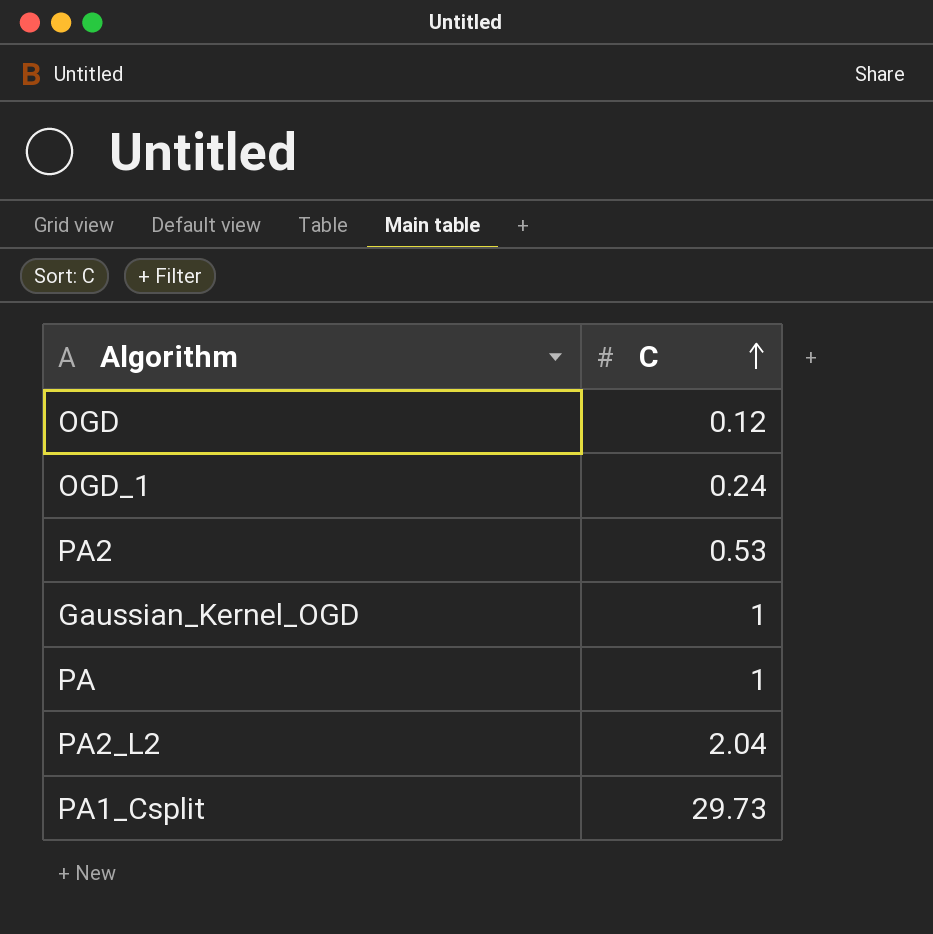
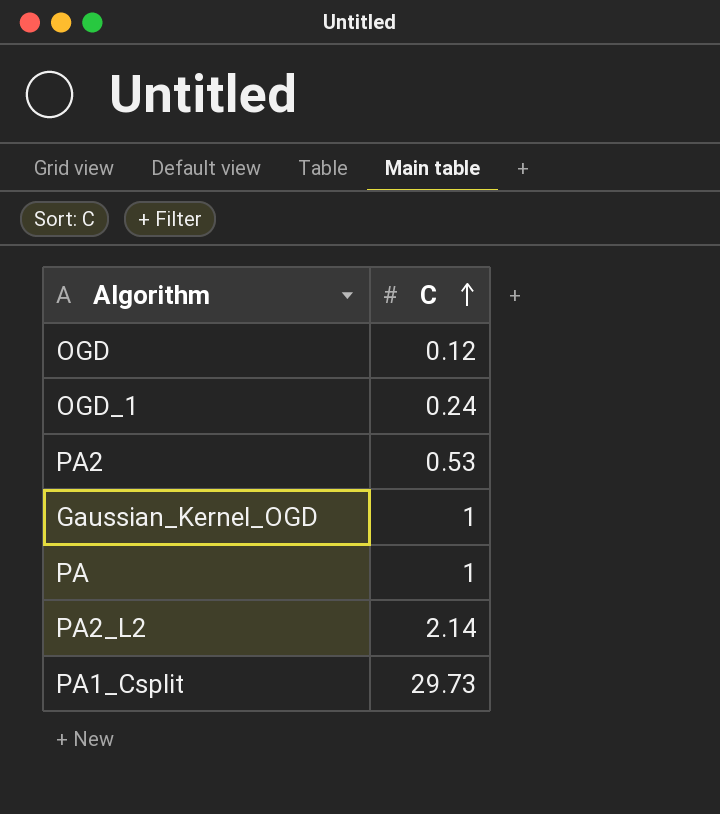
PA2_L2 | C: 2.04 -> 2.14

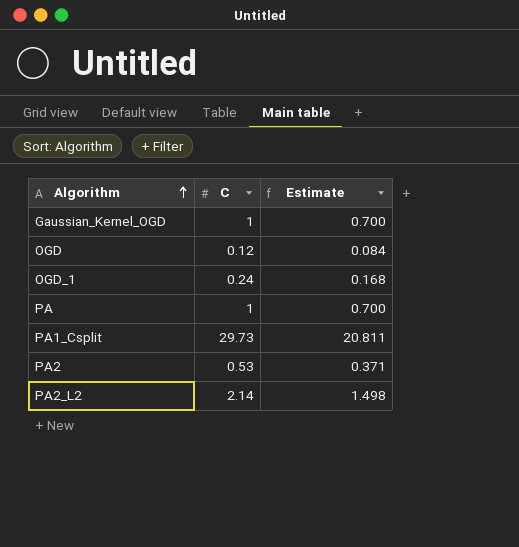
row order: C ascending -> Algorithm ascending
column Estimate | formula: none -> [C] * 0.7

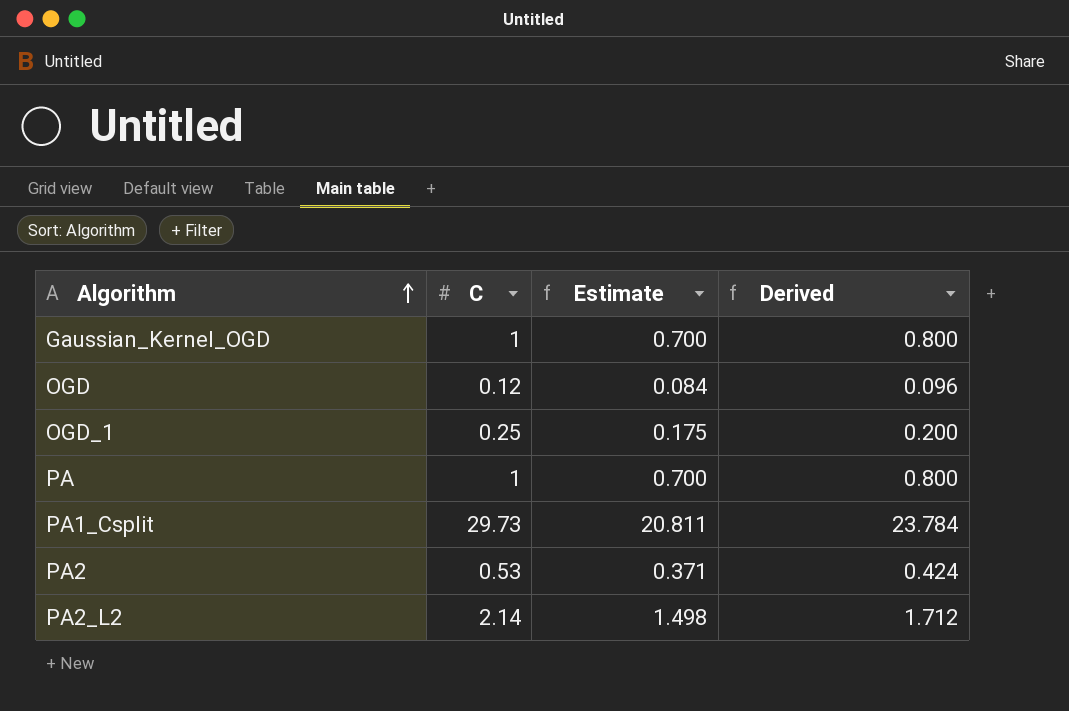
column Derived | formula: none -> [C] * 0.8
OGD_1 | C: 0.24 -> 0.25
OGD_1 | Estimate: 0.168 -> 0.175

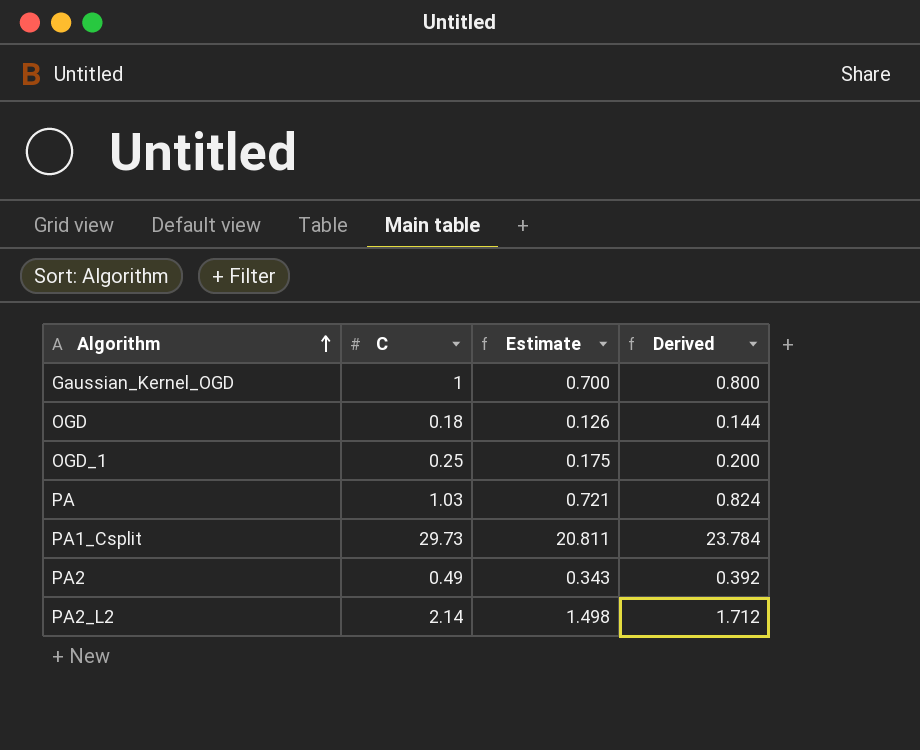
OGD | C: 0.12 -> 0.18
OGD | Estimate: 0.084 -> 0.126
OGD | Derived: 0.096 -> 0.144
PA | C: 1 -> 1.03
PA | Estimate: 0.700 -> 0.721
PA | Derived: 0.800 -> 0.824
PA2 | C: 0.53 -> 0.49
PA2 | Estimate: 0.371 -> 0.343
PA2 | Derived: 0.424 -> 0.392

